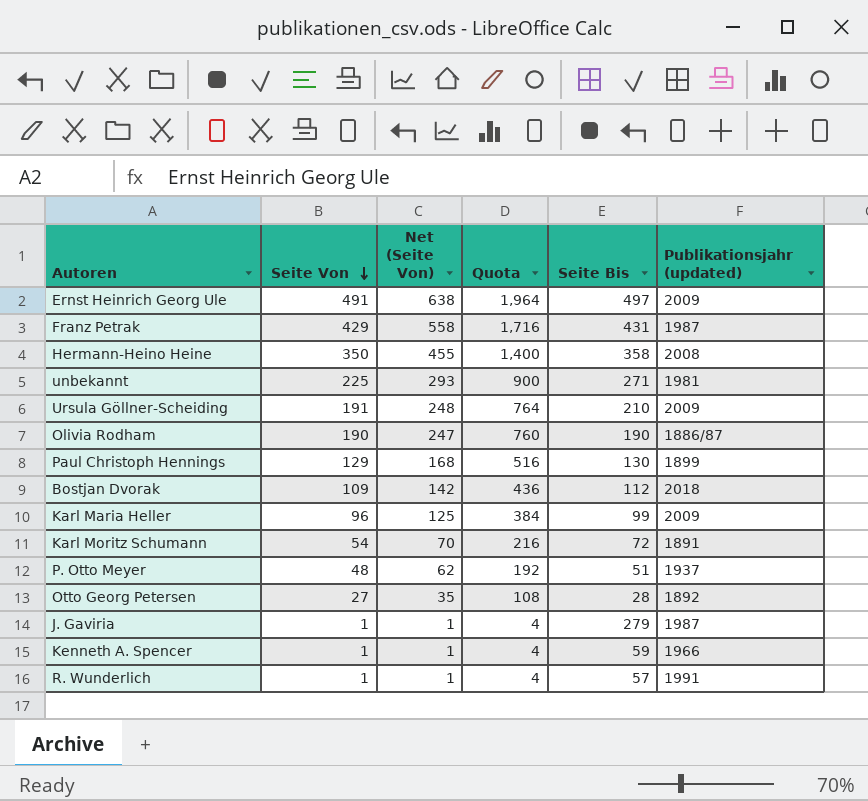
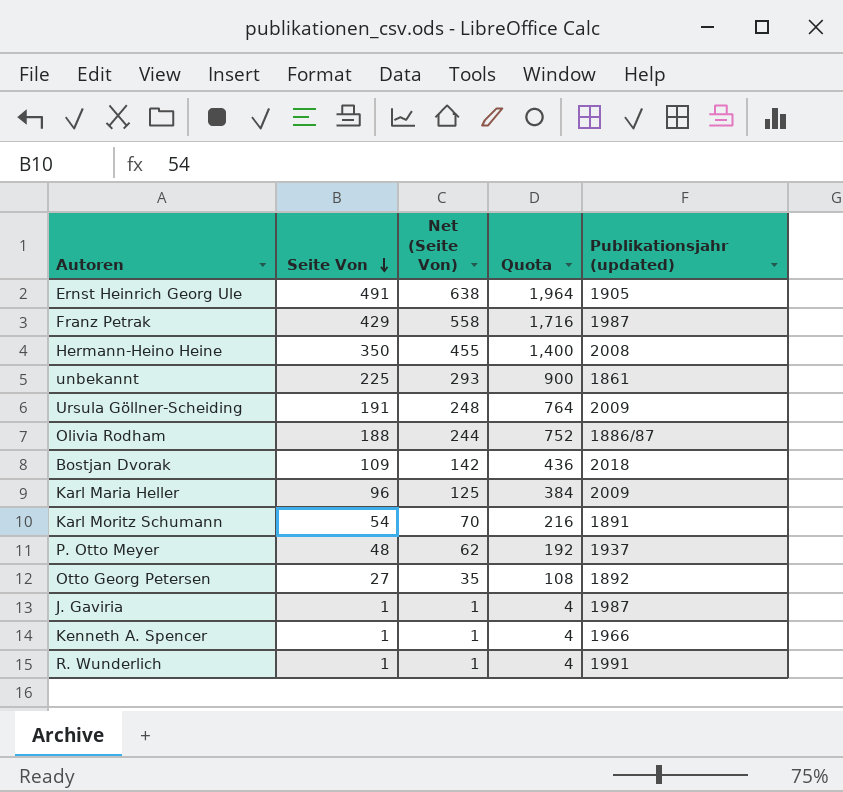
column Seite Bis | position: 5 -> none
row Paul Christoph Hennings: 129 | 168 | 516 | 130 | 1899 -> none
Ernst Heinrich Georg Ule | Publikationsjahr (updated): 2009 -> 1905
unbekannt | Publikationsjahr (updated): 1981 -> 1861
Olivia Rodham | Seite Von: 190 -> 188
Olivia Rodham | Net (Seite Von): 247 -> 244
Olivia Rodham | Quota: 760 -> 752

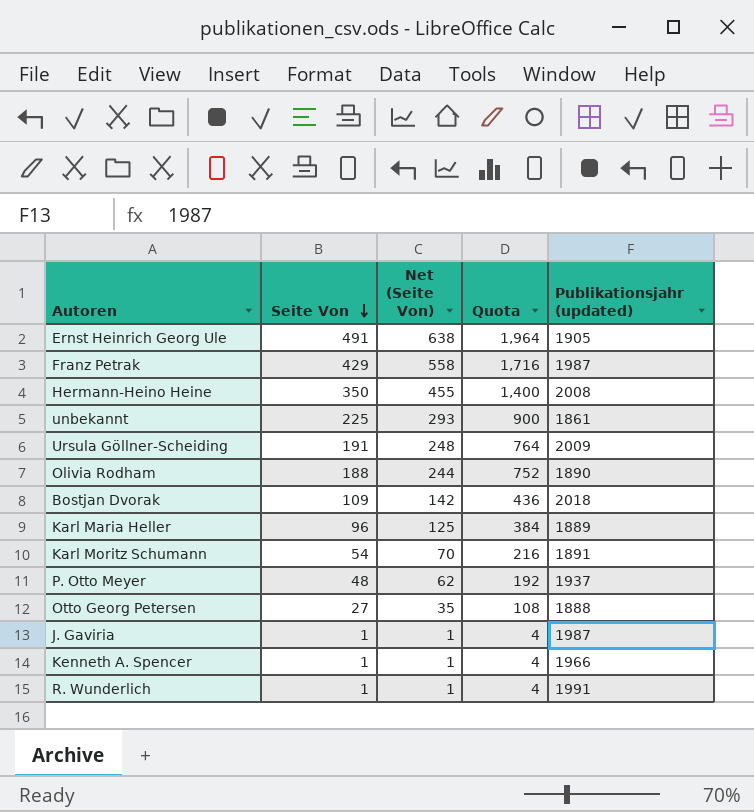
Olivia Rodham | Publikationsjahr (updated): 1886/87 -> 1890
Karl Maria Heller | Publikationsjahr (updated): 2009 -> 1889
Otto Georg Petersen | Publikationsjahr (updated): 1892 -> 1888

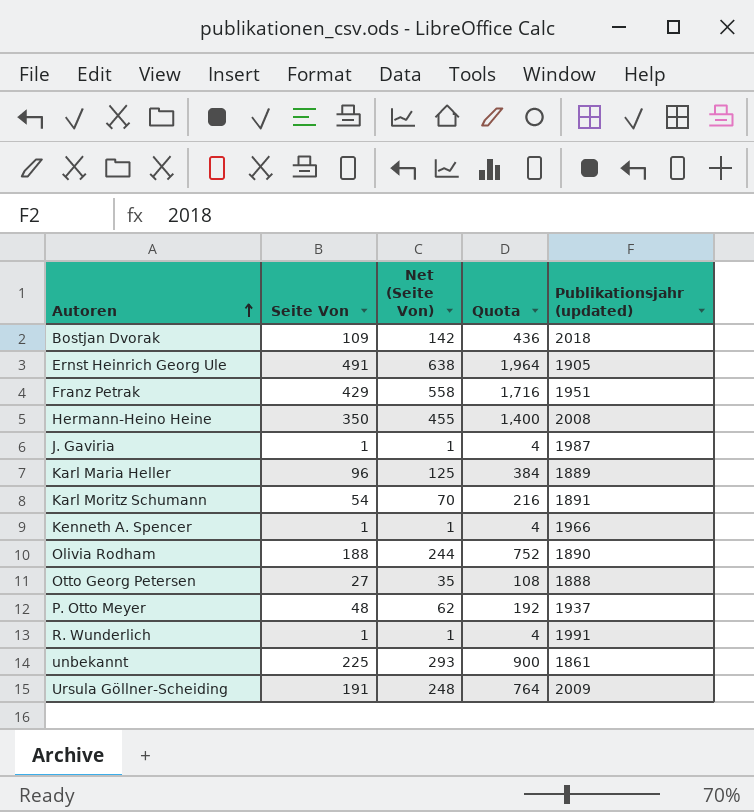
row order: Seite Von descending -> Autoren ascending
Franz Petrak | Publikationsjahr (updated): 1987 -> 1951

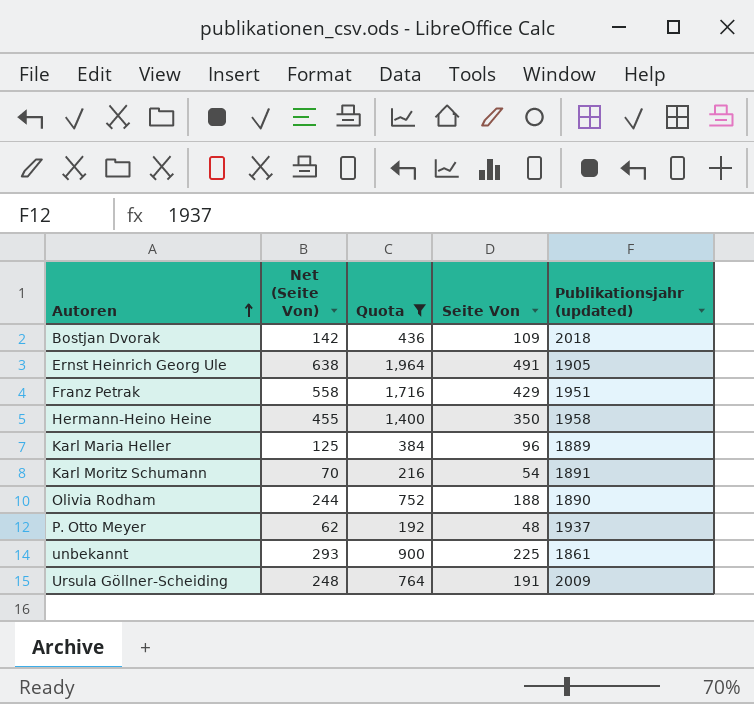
filter: none -> Quota >= 192
column Seite Von | position: 2 -> 4
Hermann-Heino Heine | Publikationsjahr (updated): 2008 -> 1958

